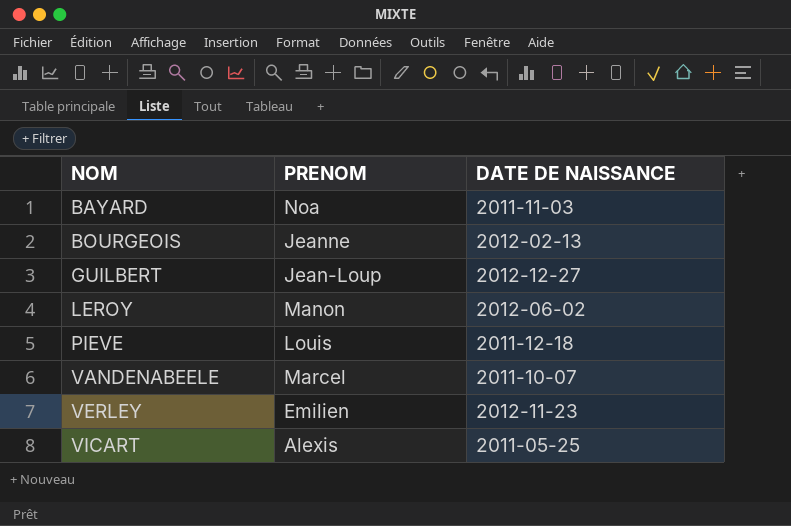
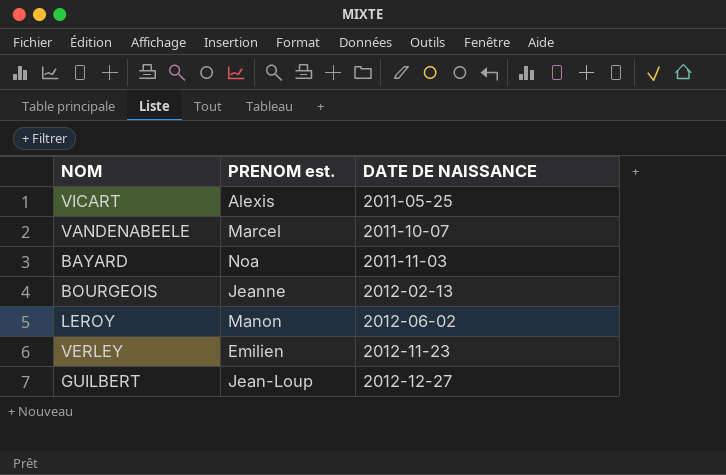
row order: NOM ascending -> DATE DE NAISSANCE ascending
column name: PRENOM -> PRENOM est.
row PIEVE: Louis | 2011-12-18 -> none

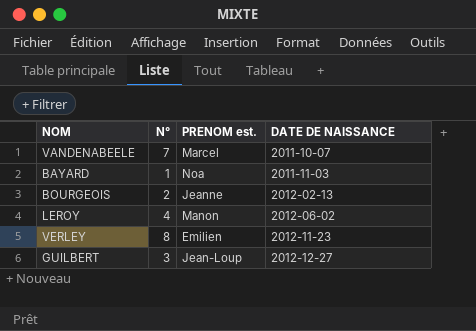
column N° | position: none -> 2
row VICART: Alexis | 2011-05-25 -> none

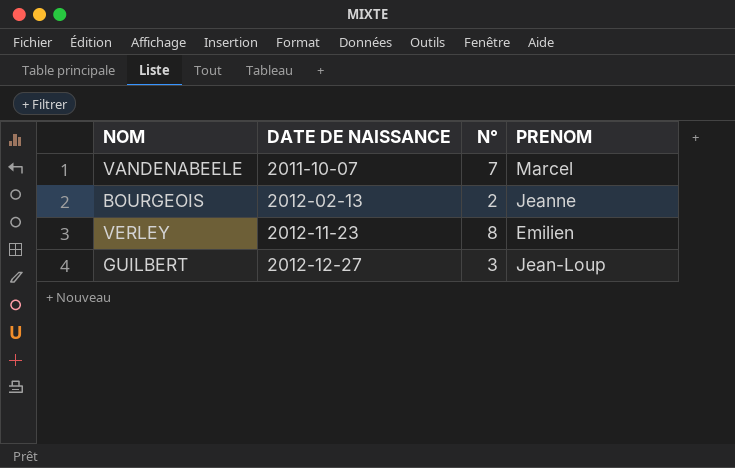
column DATE DE NAISSANCE | position: 4 -> 2
column name: PRENOM est. -> PRENOM
row BAYARD: 1 | Noa | 2011-11-03 -> none
row LEROY: 4 | Manon | 2012-06-02 -> none

